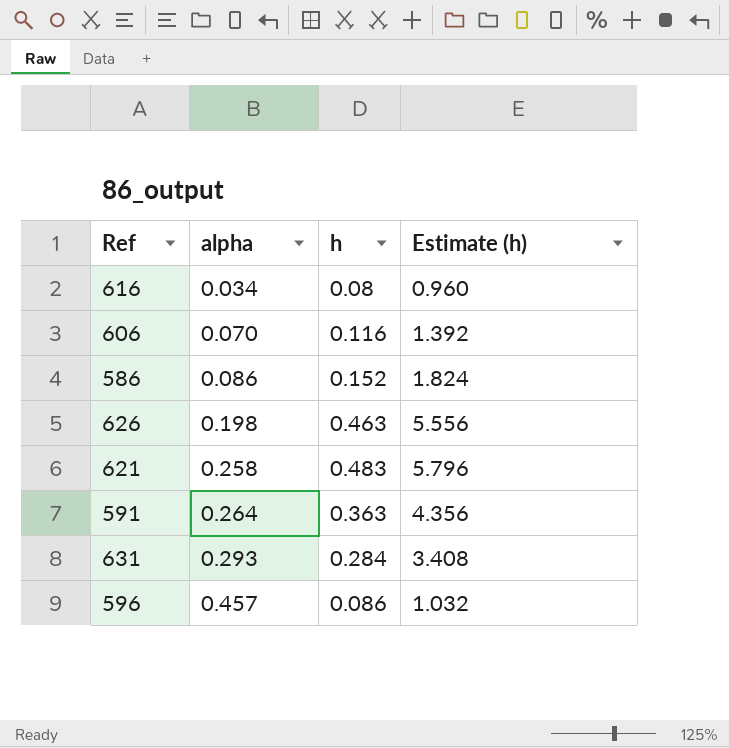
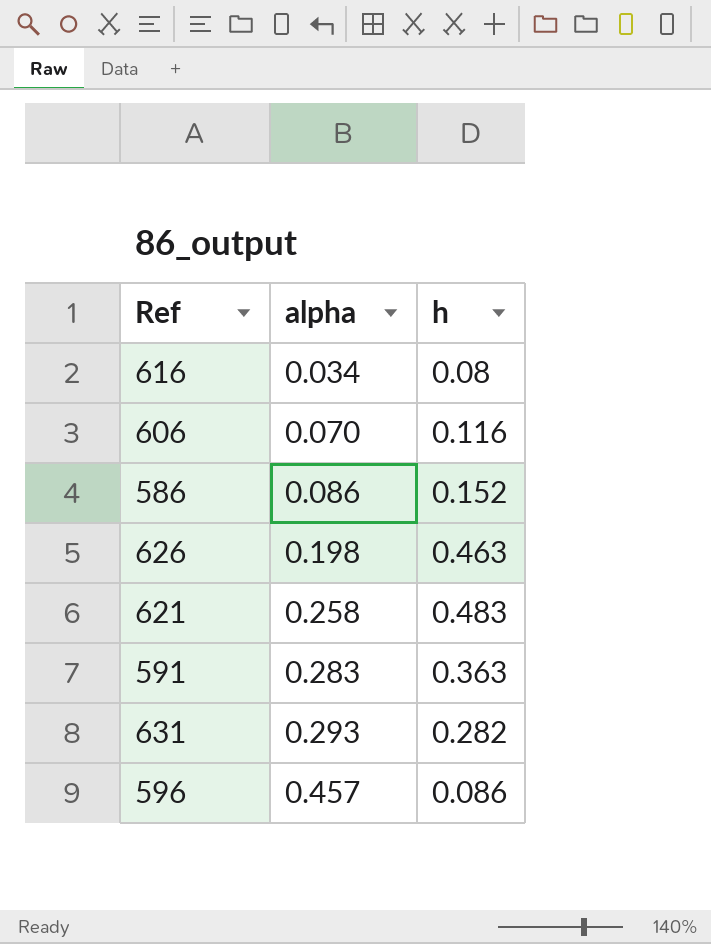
column Estimate (h) | formula: [h] * 12 -> none
591 | alpha: 0.264 -> 0.283
631 | h: 0.284 -> 0.282

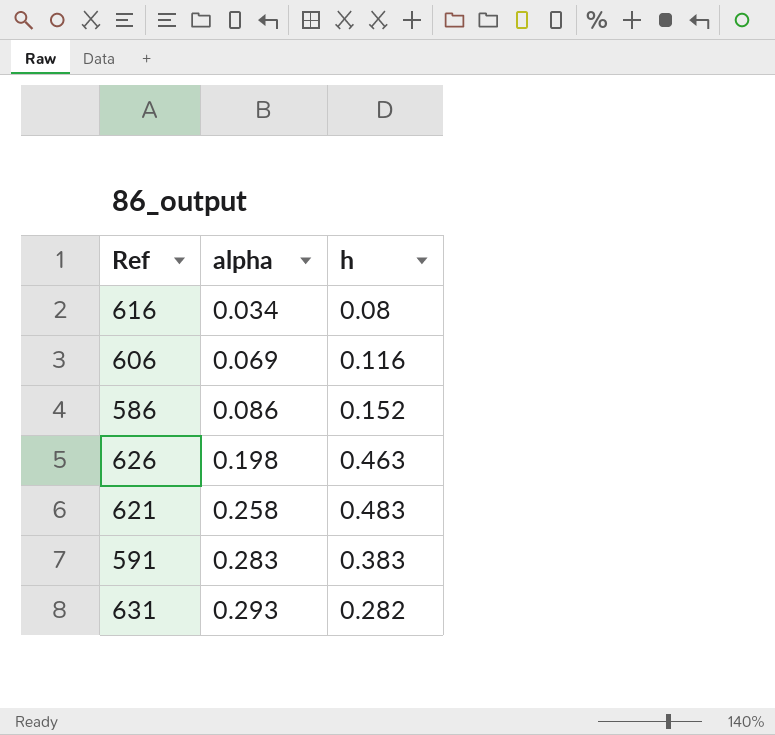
row 596: 0.457 | 0.086 -> none
606 | alpha: 0.070 -> 0.069
591 | h: 0.363 -> 0.383

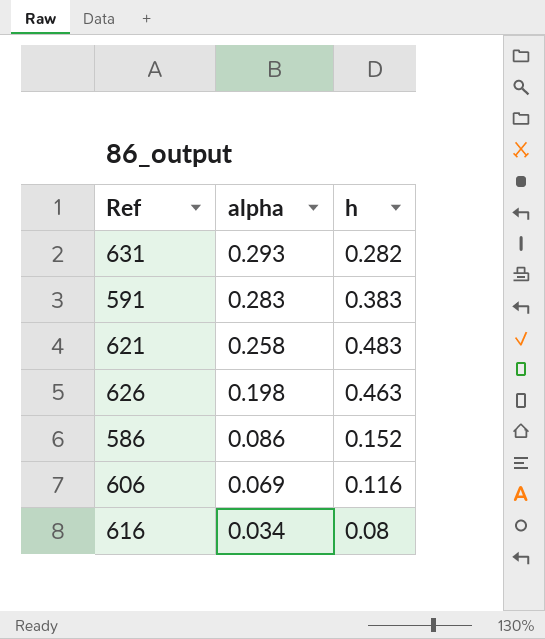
row order: alpha ascending -> alpha descending

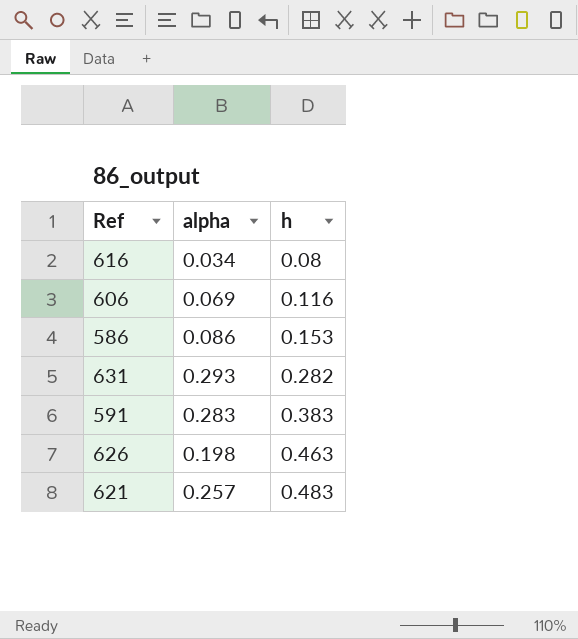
row order: alpha descending -> h ascending
586 | h: 0.152 -> 0.153
621 | alpha: 0.258 -> 0.257

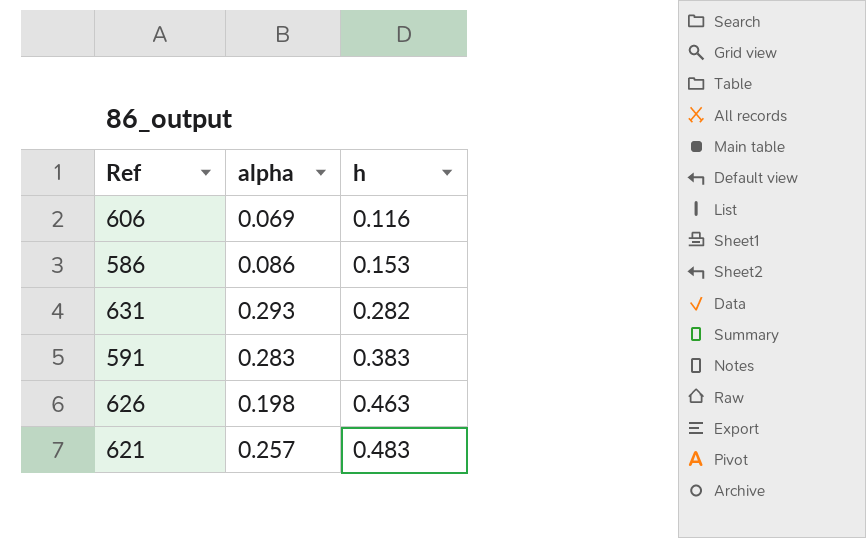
row 616: 0.034 | 0.08 -> none

